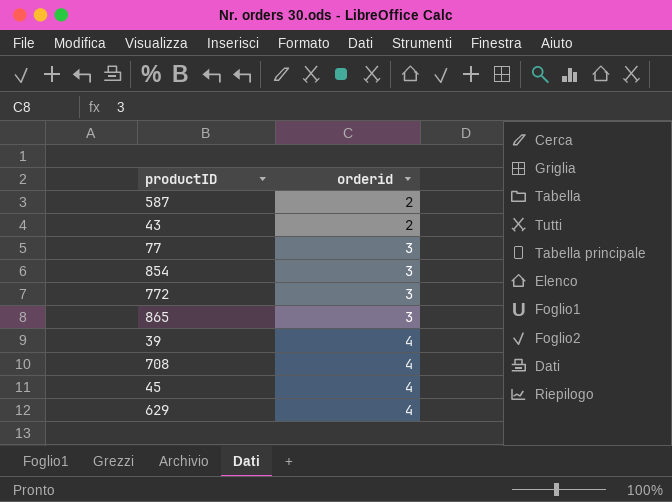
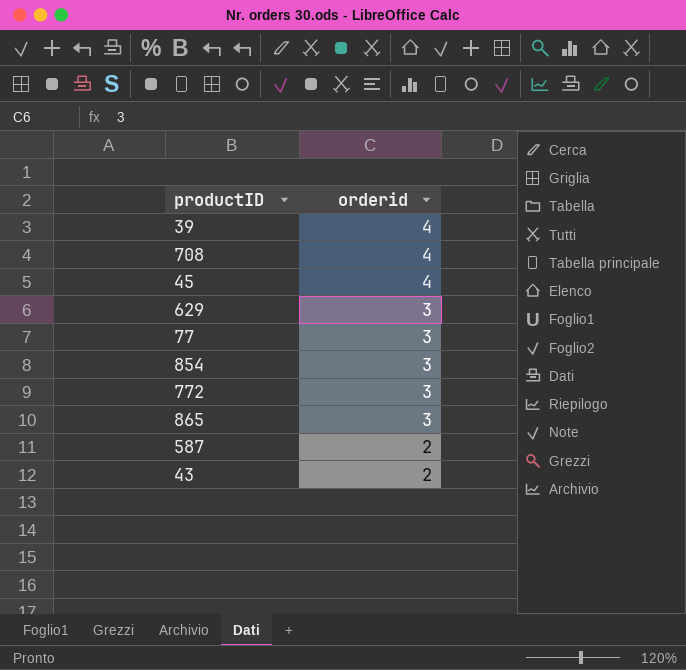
row order: orderid ascending -> orderid descending
629 | orderid: 4 -> 3

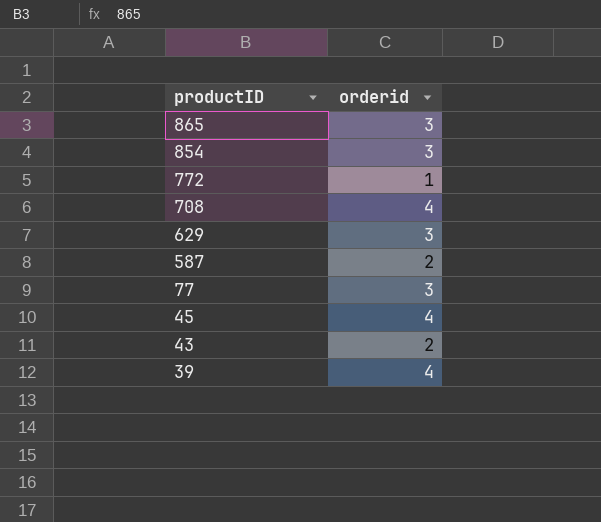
row order: orderid descending -> productID descending
772 | orderid: 3 -> 1

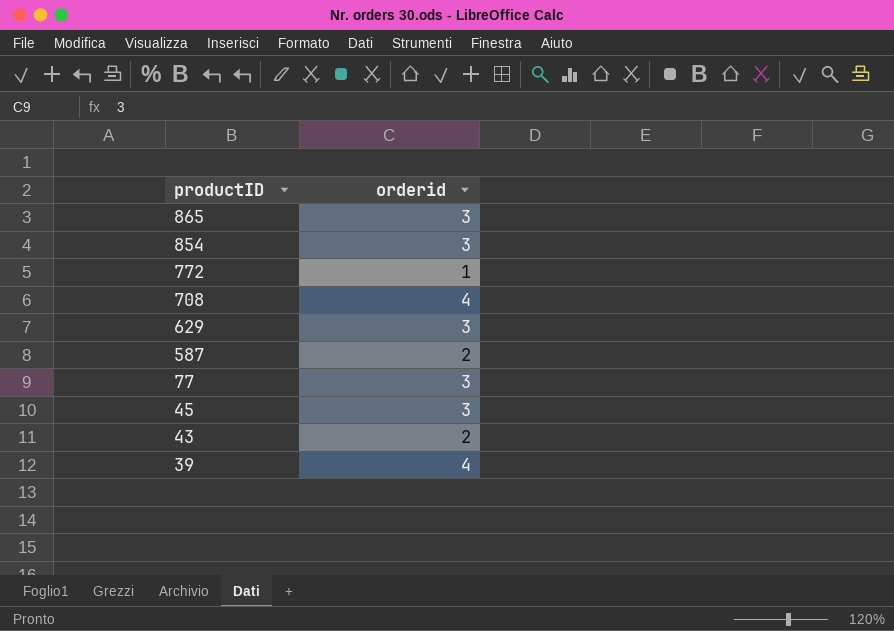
45 | orderid: 4 -> 3

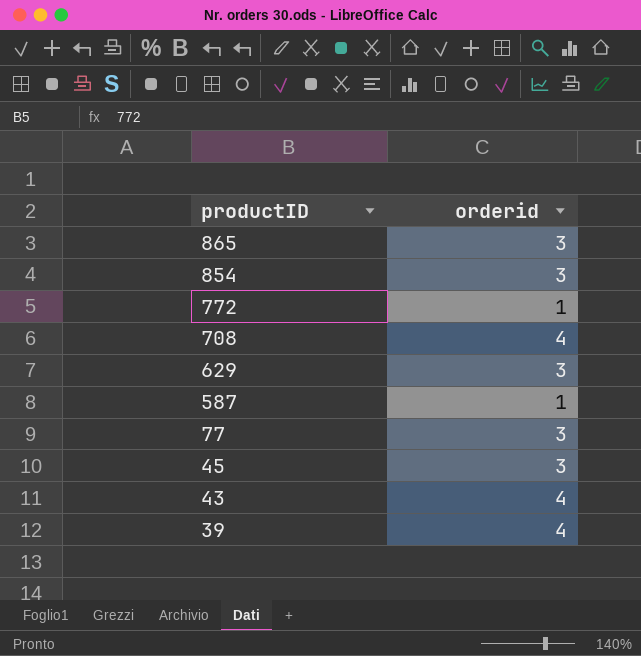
587 | orderid: 2 -> 1
43 | orderid: 2 -> 4

